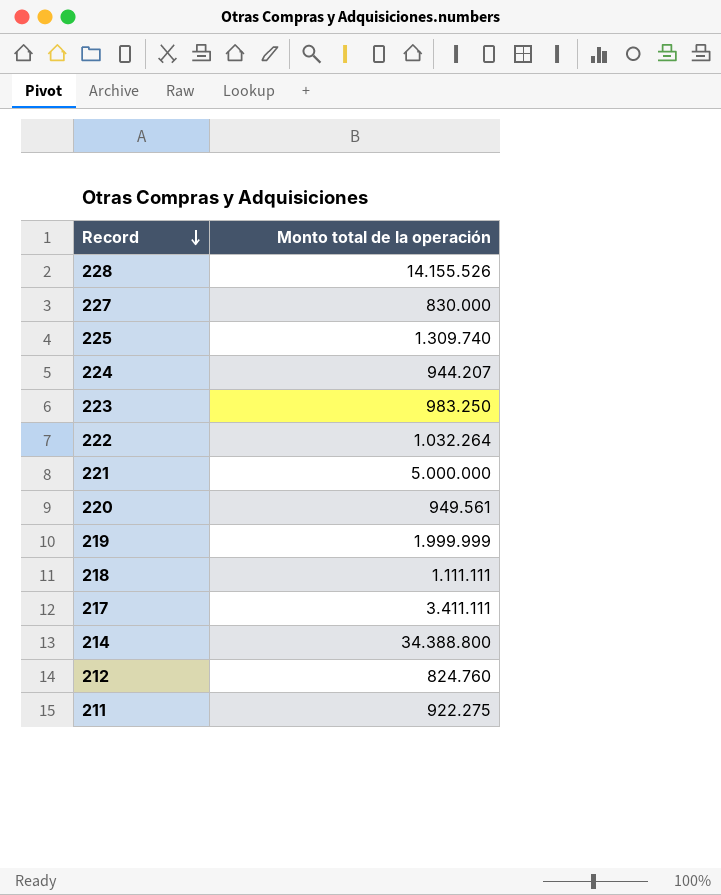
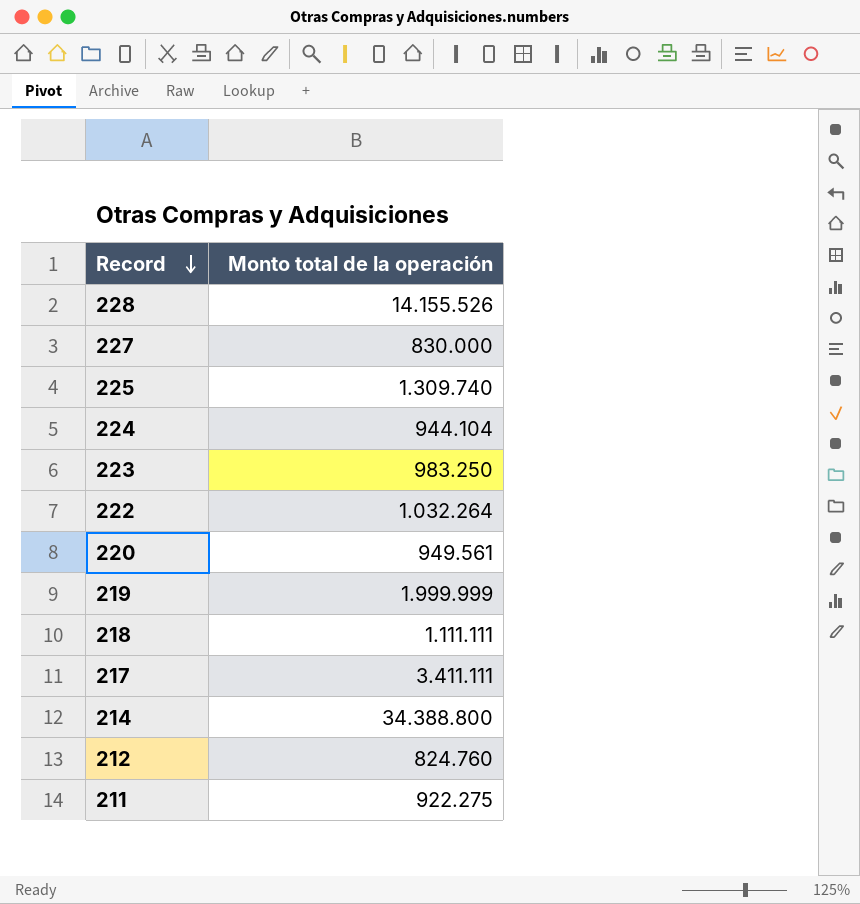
row 221: 5.000.000 -> none
224 | Monto total de la operación: 944.207 -> 944.104

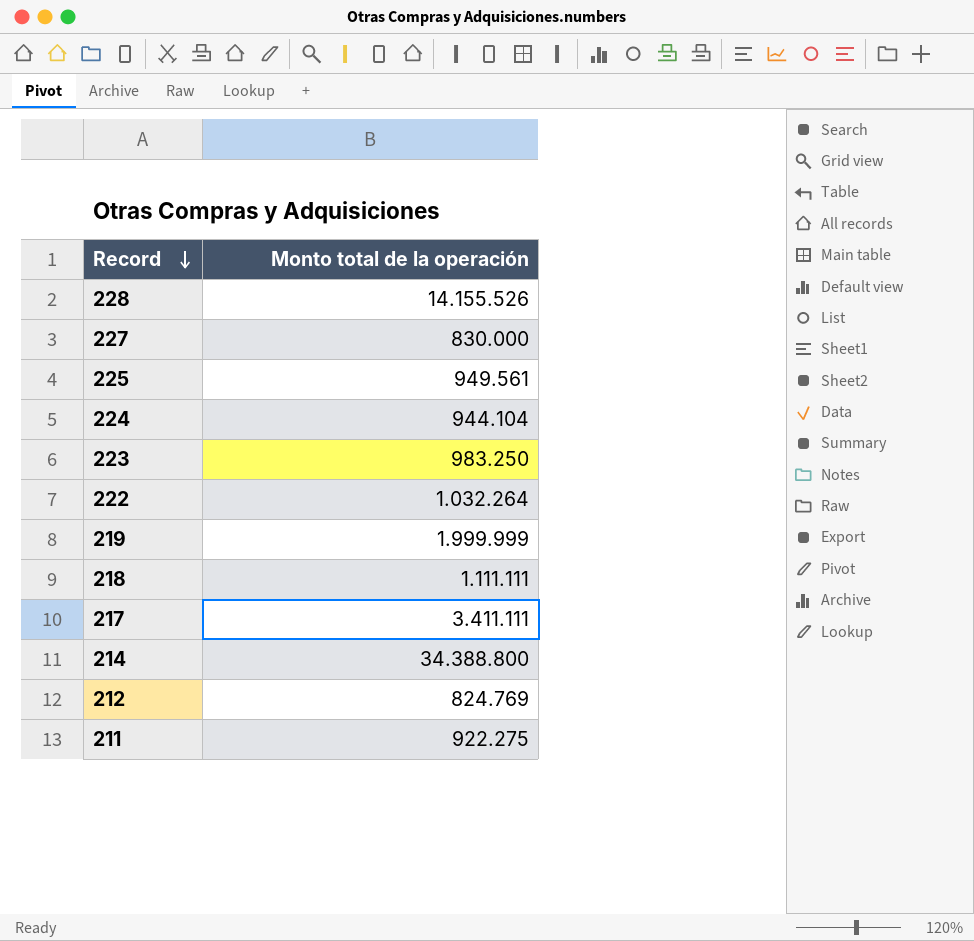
row 220: 949.561 -> none
225 | Monto total de la operación: 1.309.740 -> 949.561
212 | Monto total de la operación: 824.760 -> 824.769

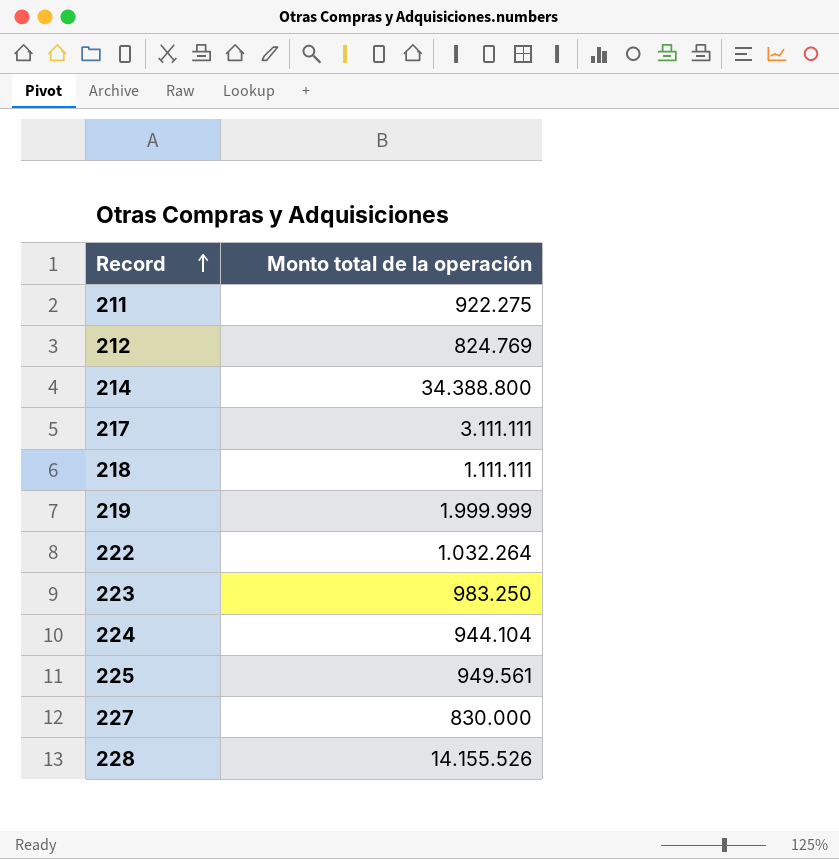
row order: Record descending -> Record ascending
217 | Monto total de la operación: 3.411.111 -> 3.111.111

